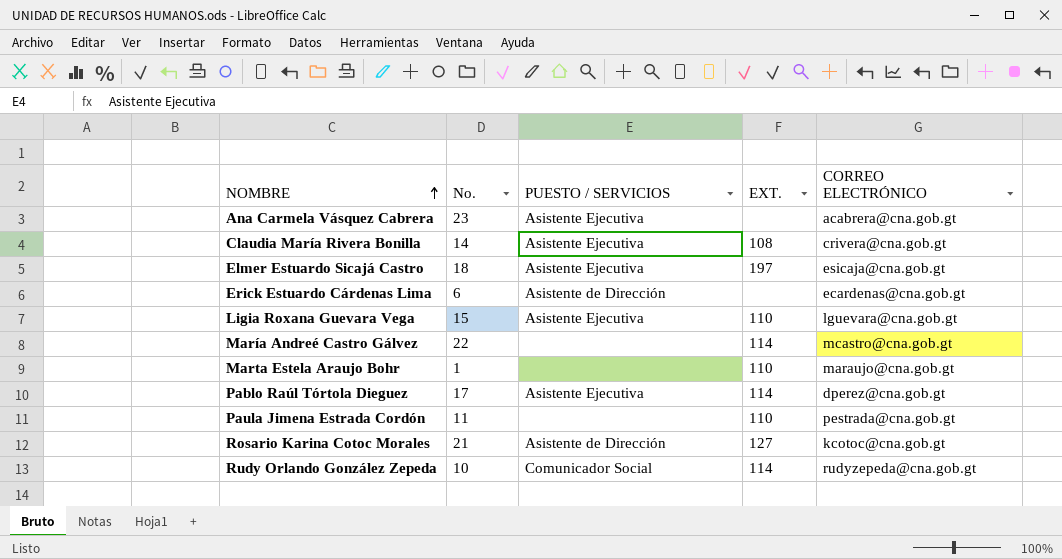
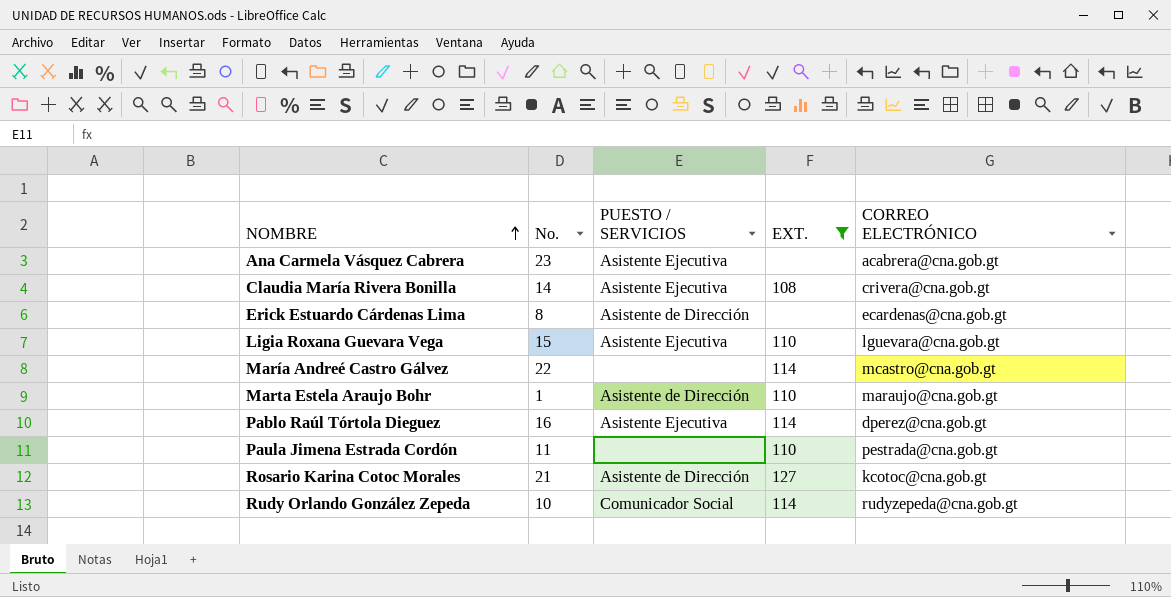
filter: none -> EXT. != 197
Erick Estuardo Cárdenas Lima | No.: 6 -> 8
Marta Estela Araujo Bohr | PUESTO / SERVICIOS: none -> Asistente de Dirección
Pablo Raúl Tórtola Dieguez | No.: 17 -> 16

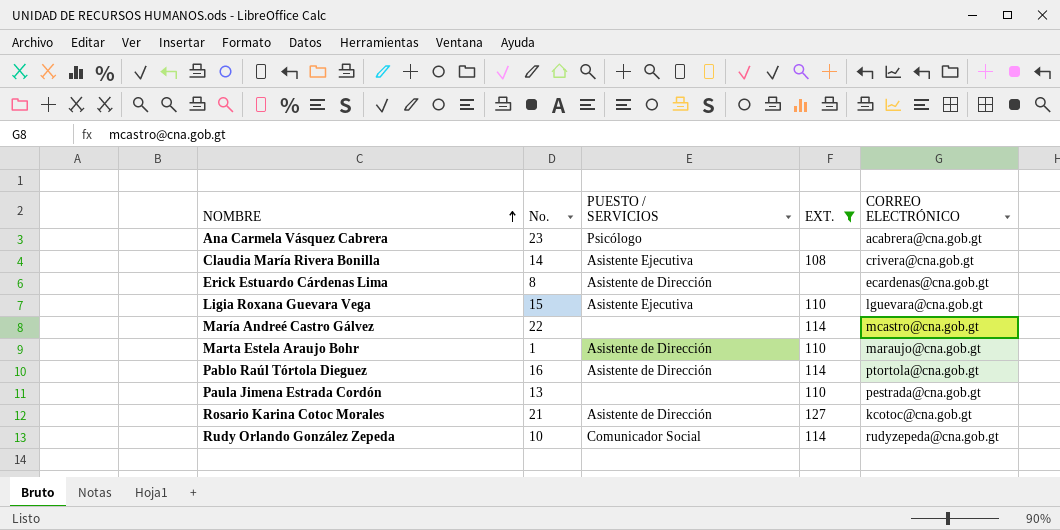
Ana Carmela Vásquez Cabrera | PUESTO / SERVICIOS: Asistente Ejecutiva -> Psicólogo
Pablo Raúl Tórtola Dieguez | PUESTO / SERVICIOS: Asistente Ejecutiva -> Asistente de Dirección
Pablo Raúl Tórtola Dieguez | CORREO ELECTRÓNICO: dperez@cna.gob.gt -> ptortola@cna.gob.gt
Paula Jimena Estrada Cordón | No.: 11 -> 13

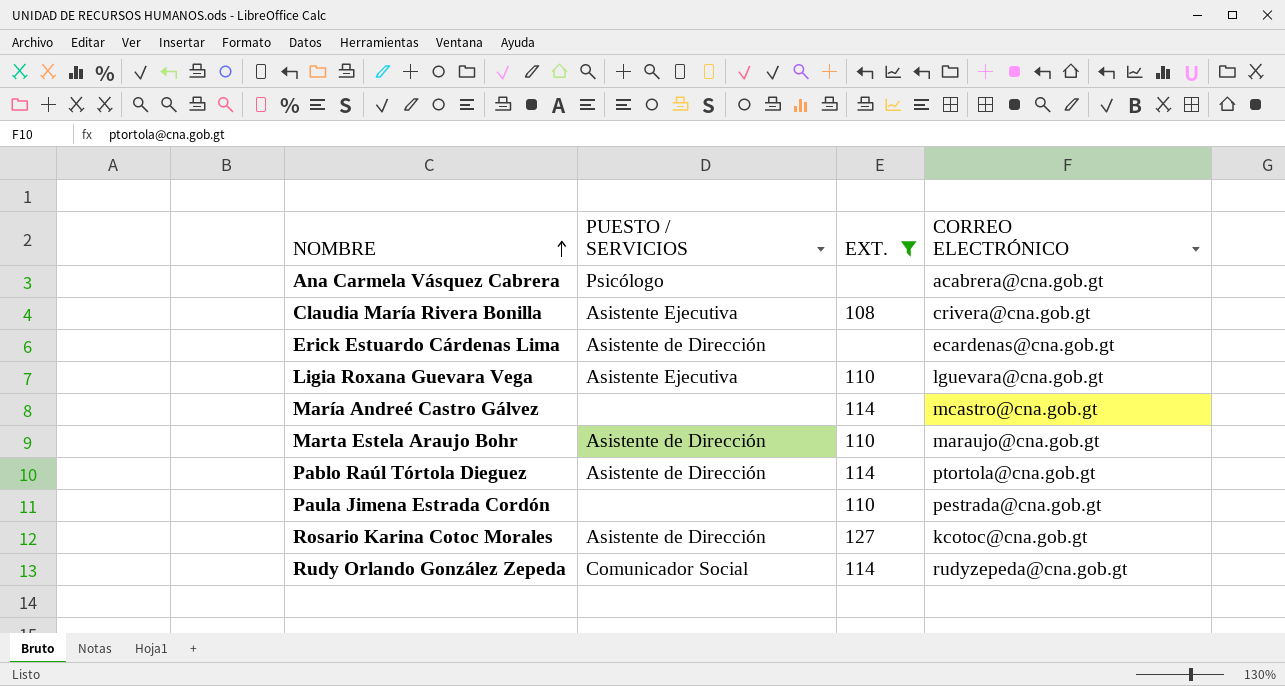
column No. | position: 2 -> none

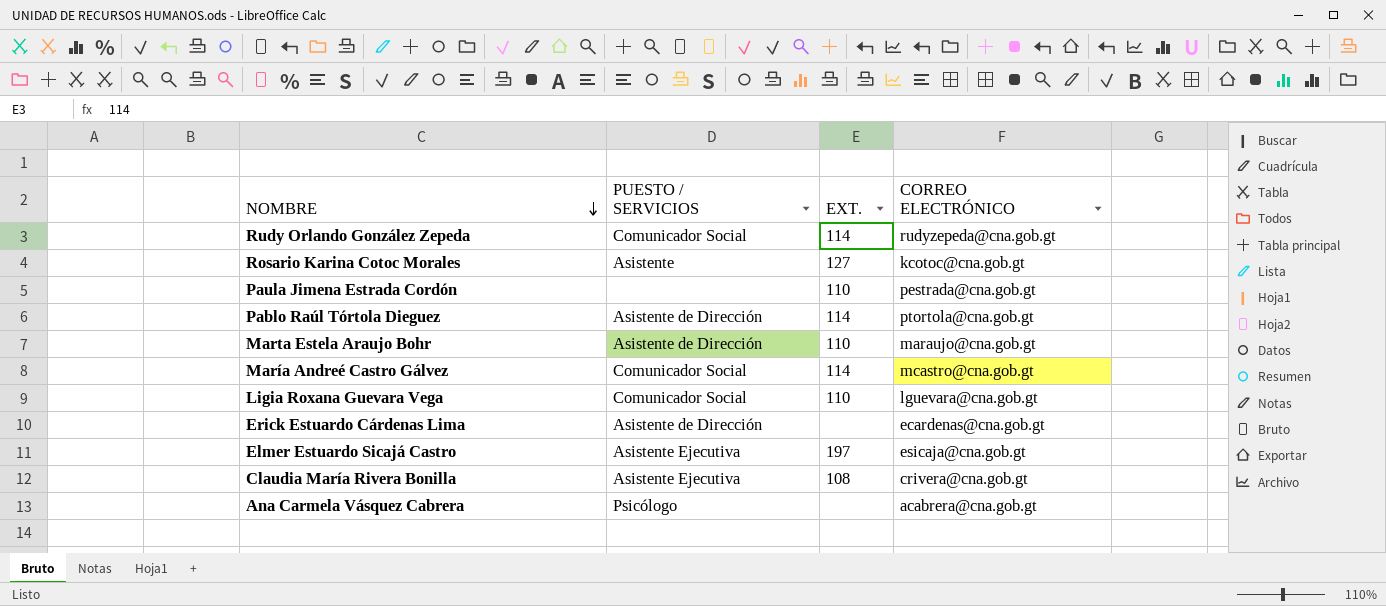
filter: EXT. != 197 -> none
row order: NOMBRE ascending -> NOMBRE descending
Rosario Karina Cotoc Morales | PUESTO / SERVICIOS: Asistente de Dirección -> Asistente
María Andreé Castro Gálvez | PUESTO / SERVICIOS: none -> Comunicador Social
Ligia Roxana Guevara Vega | PUESTO / SERVICIOS: Asistente Ejecutiva -> Comunicador Social

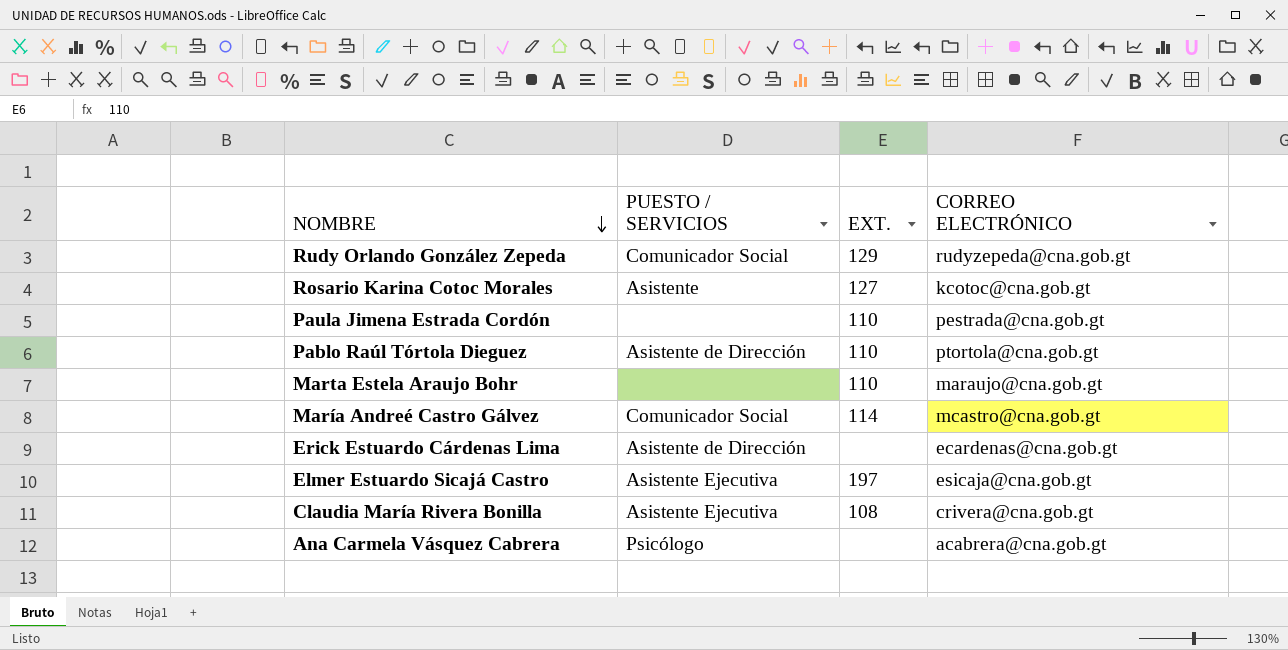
row Ligia Roxana Guevara Vega: Comunicador Social | 110 | lguevara@cna.gob.gt -> none
Rudy Orlando González Zepeda | EXT.: 114 -> 129
Pablo Raúl Tórtola Dieguez | EXT.: 114 -> 110
Marta Estela Araujo Bohr | PUESTO / SERVICIOS: Asistente de Dirección -> none

